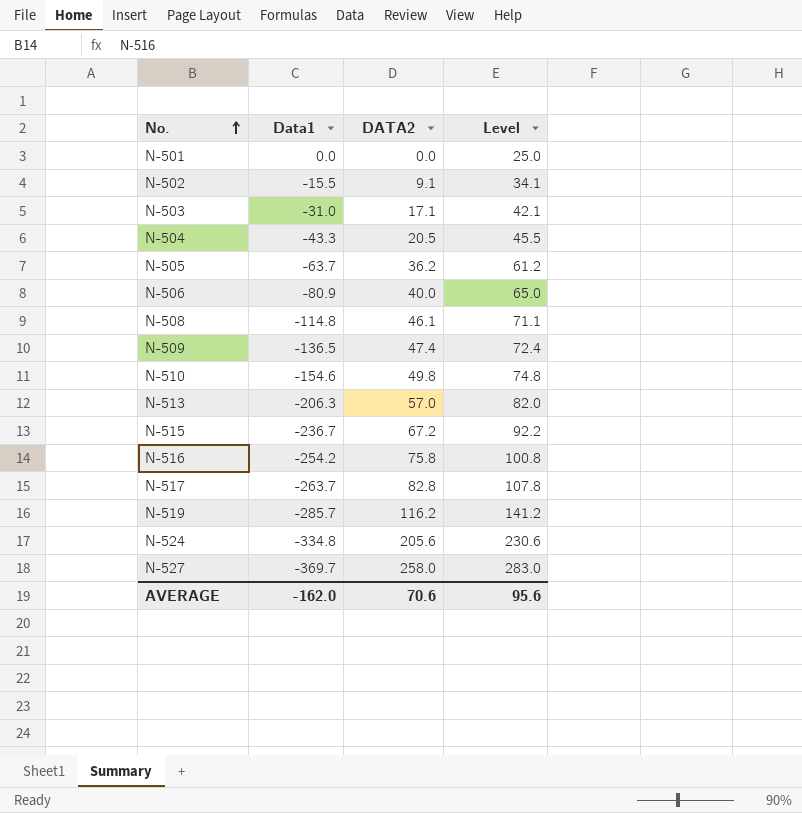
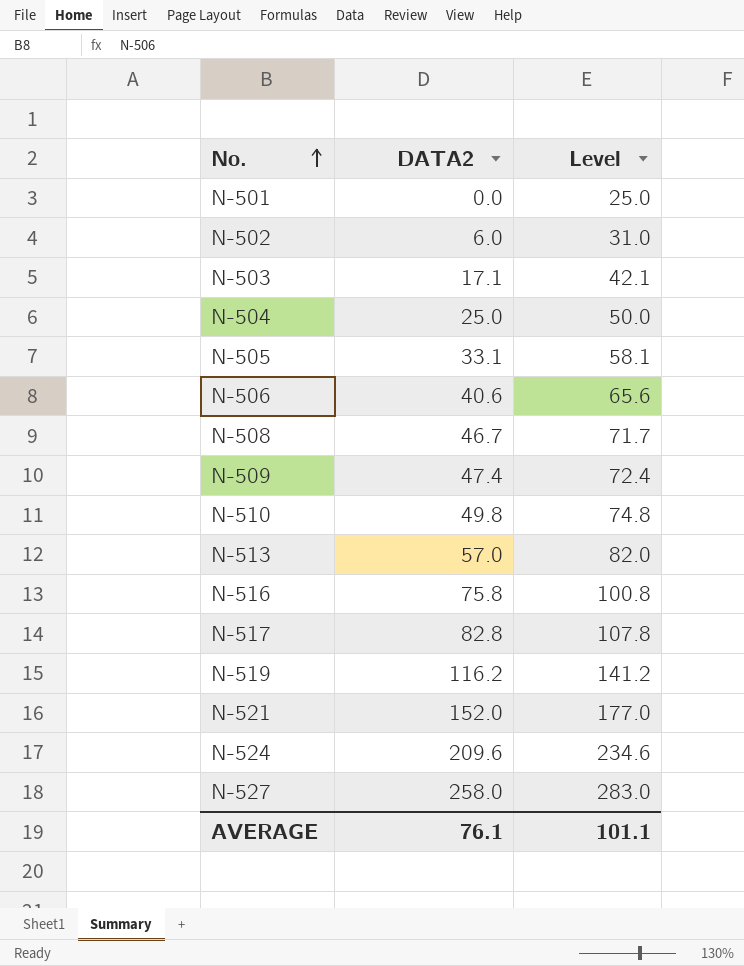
column Data1 | position: 2 -> none
row N-515: -236.7 | 67.2 | 92.2 -> none
N-502 | DATA2: 9.1 -> 6.0
N-502 | Level: 34.1 -> 31.0
N-504 | DATA2: 20.5 -> 25.0
N-504 | Level: 45.5 -> 50.0
N-505 | DATA2: 36.2 -> 33.1
N-505 | Level: 61.2 -> 58.1
N-506 | DATA2: 40.0 -> 40.6
N-506 | Level: 65.0 -> 65.6
N-508 | DATA2: 46.1 -> 46.7
N-508 | Level: 71.1 -> 71.7
row N-521: none -> 152.0 | 177.0
N-524 | DATA2: 205.6 -> 209.6
N-524 | Level: 230.6 -> 234.6
AVERAGE | DATA2: 70.6 -> 76.1
AVERAGE | Level: 95.6 -> 101.1

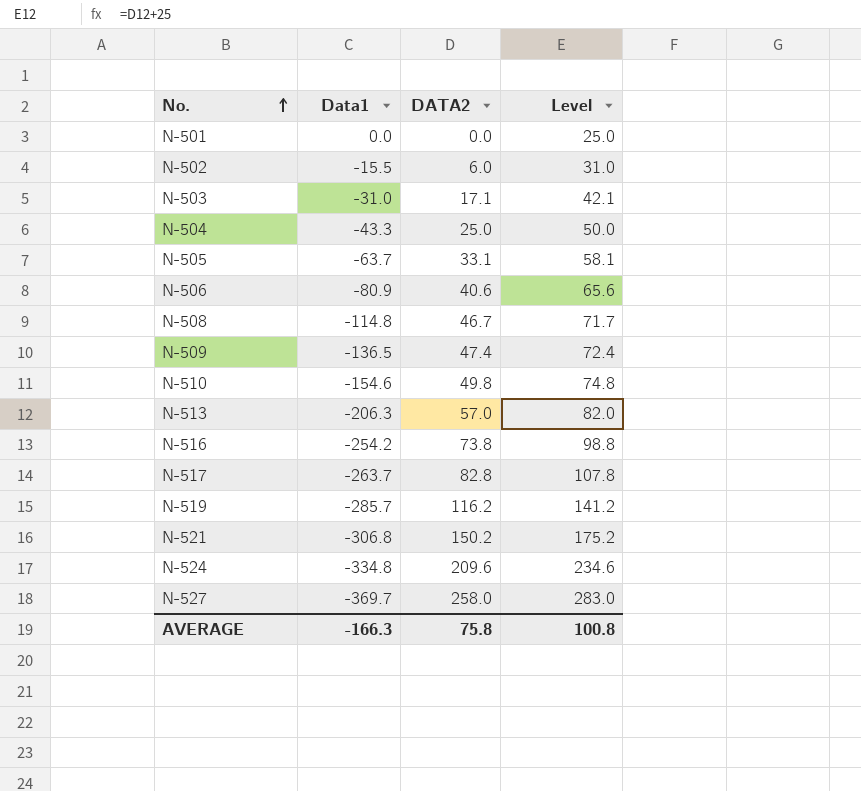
column Data1 | position: none -> 2
N-516 | DATA2: 75.8 -> 73.8
N-516 | Level: 100.8 -> 98.8
N-521 | DATA2: 152.0 -> 150.2
N-521 | Level: 177.0 -> 175.2
AVERAGE | DATA2: 76.1 -> 75.8
AVERAGE | Level: 101.1 -> 100.8

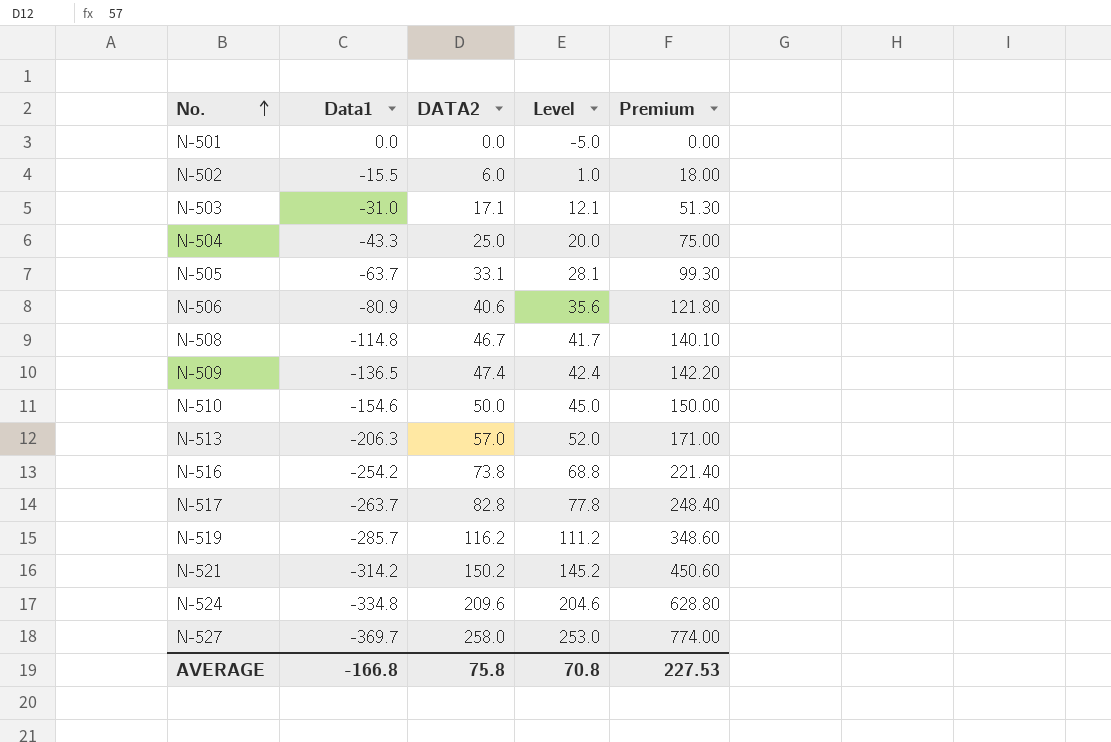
column Level | formula: [DATA2] + 25 -> [DATA2] - 5
column Premium | formula: none -> [DATA2] * 3
N-510 | DATA2: 49.8 -> 50.0
N-521 | Data1: -306.8 -> -314.2
AVERAGE | Data1: -166.3 -> -166.8
AVERAGE | Level: 100.8 -> 70.8

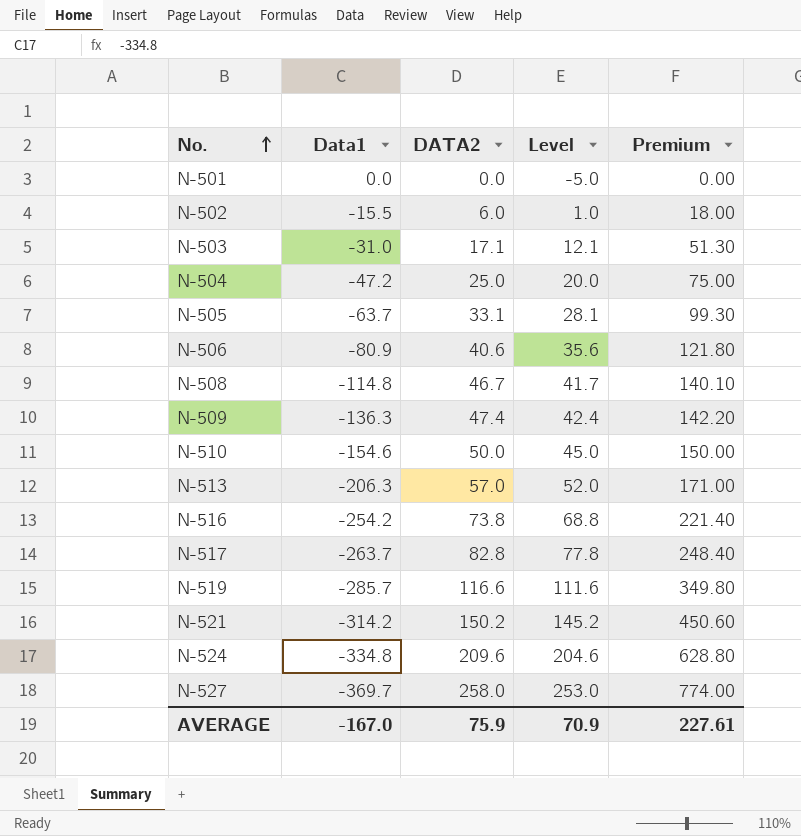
N-504 | Data1: -43.3 -> -47.2
N-509 | Data1: -136.5 -> -136.3
N-519 | DATA2: 116.2 -> 116.6
N-519 | Level: 111.2 -> 111.6
N-519 | Premium: 348.60 -> 349.80
AVERAGE | Data1: -166.8 -> -167.0
AVERAGE | DATA2: 75.8 -> 75.9
AVERAGE | Level: 70.8 -> 70.9
AVERAGE | Premium: 227.53 -> 227.61

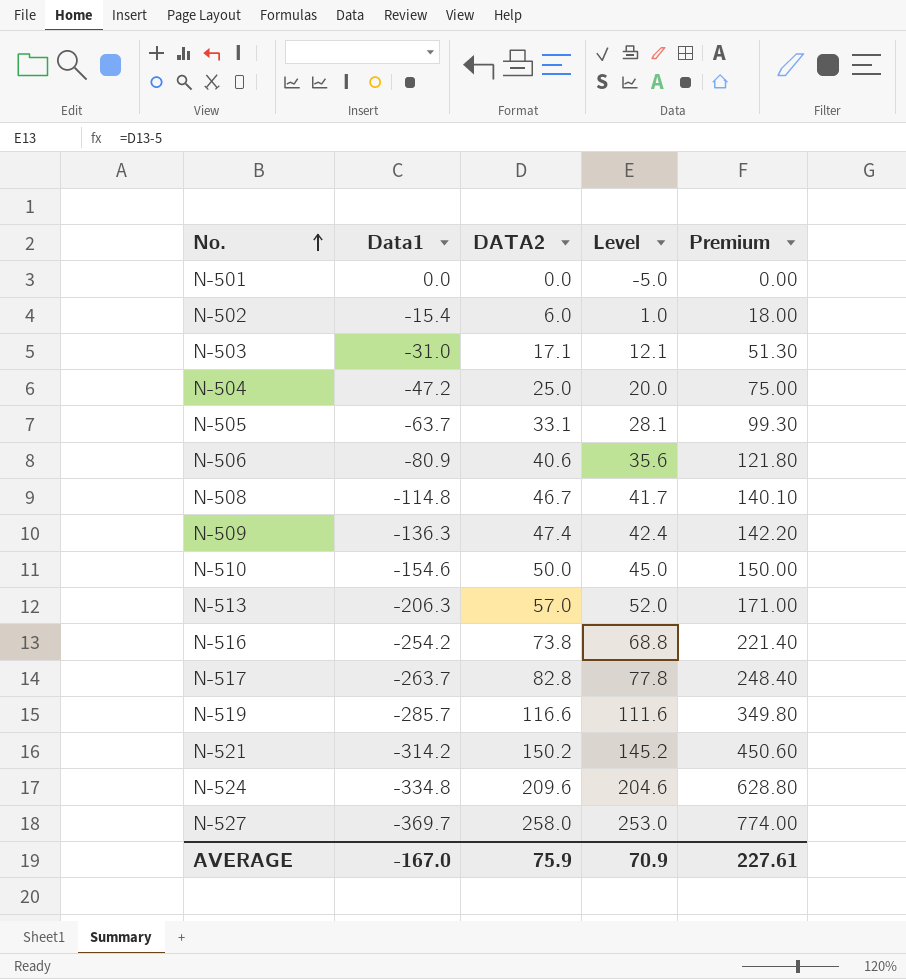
N-502 | Data1: -15.5 -> -15.4

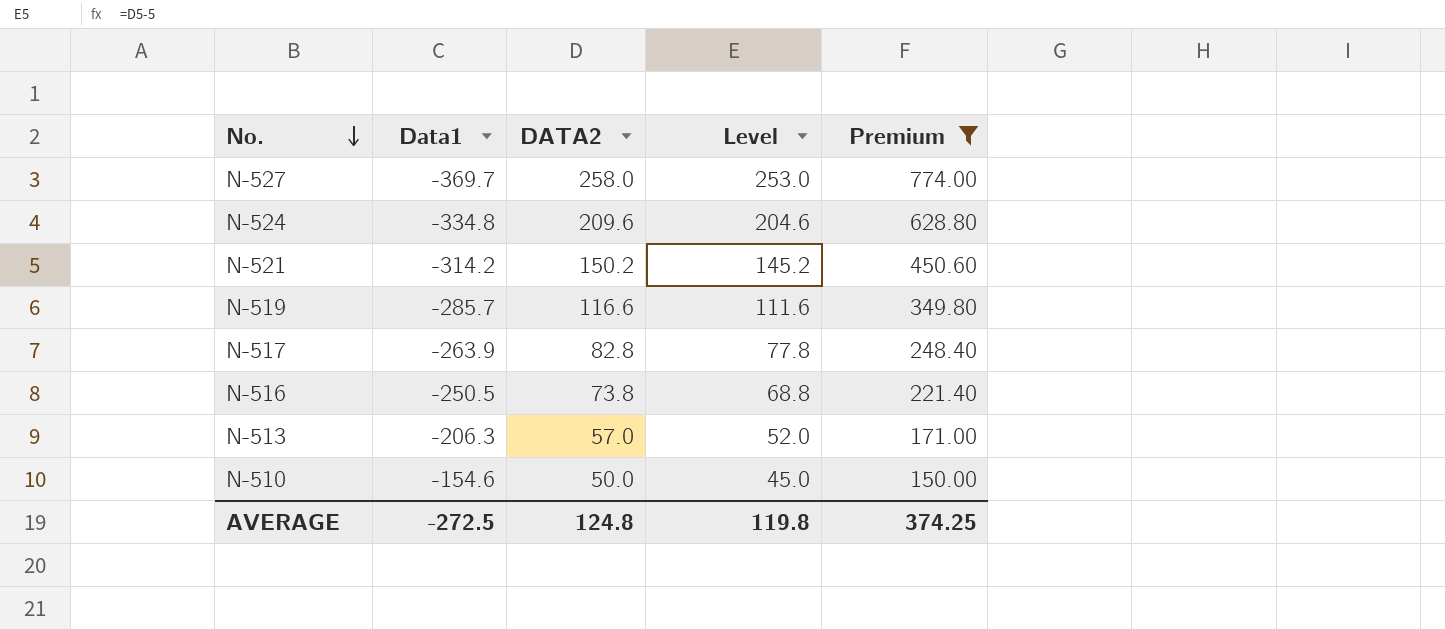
filter: none -> Premium >= 150.00
row order: No. ascending -> No. descending
N-517 | Data1: -263.7 -> -263.9
N-516 | Data1: -254.2 -> -250.5
AVERAGE | Data1: -167.0 -> -272.5
AVERAGE | DATA2: 75.9 -> 124.8
AVERAGE | Level: 70.9 -> 119.8
AVERAGE | Premium: 227.61 -> 374.25

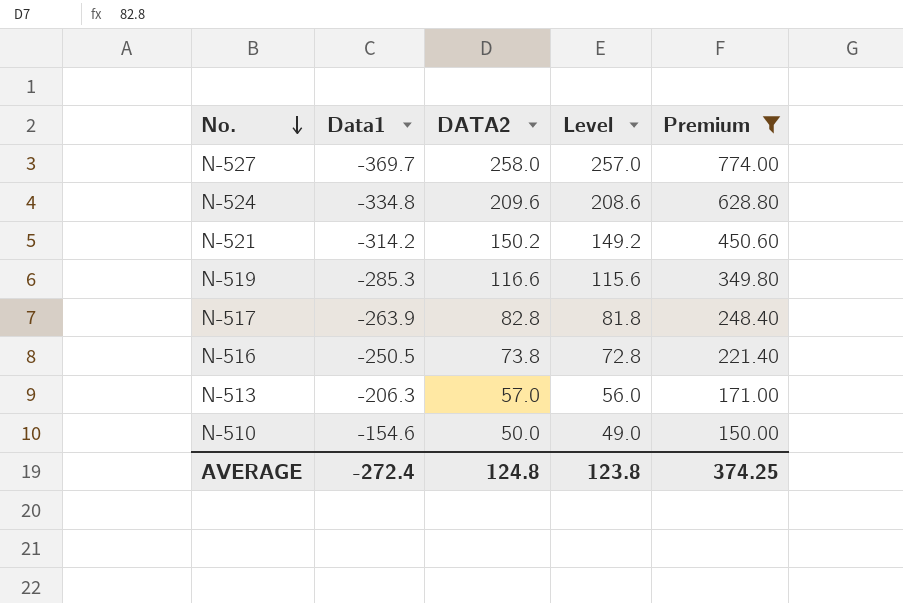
column Level | formula: [DATA2] - 5 -> [DATA2] - 1
N-519 | Data1: -285.7 -> -285.3
AVERAGE | Data1: -272.5 -> -272.4
AVERAGE | Level: 119.8 -> 123.8

